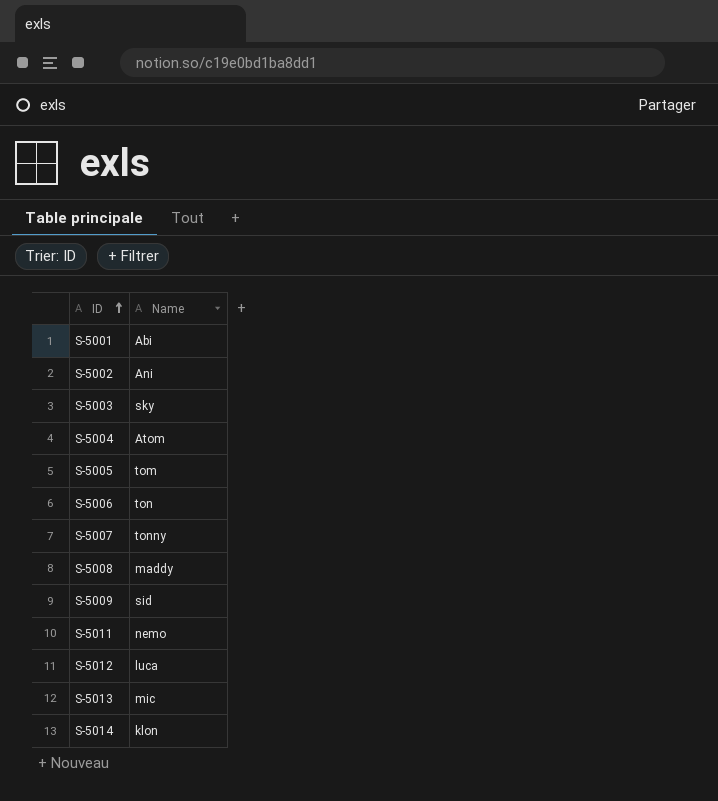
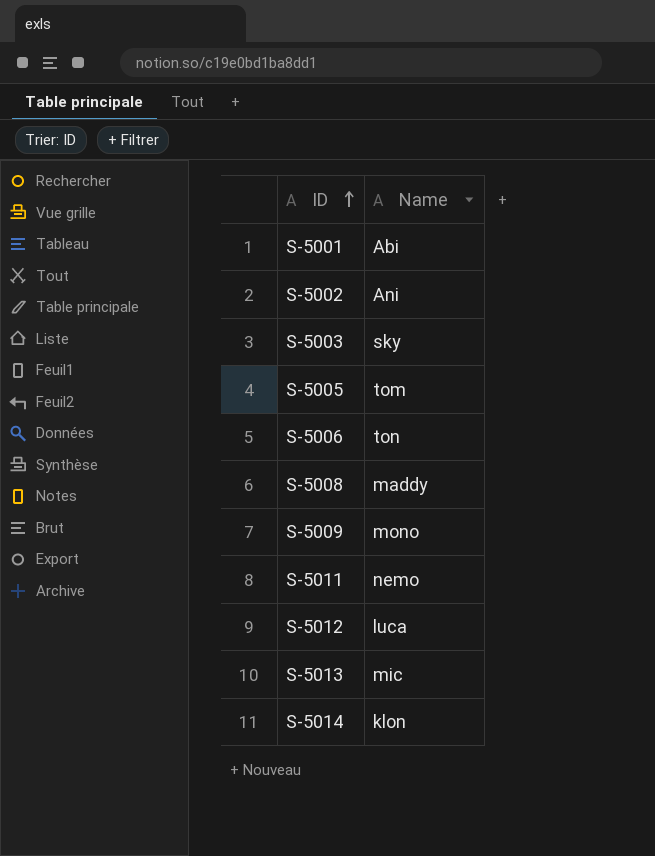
row S-5004: Atom -> none
row S-5007: tonny -> none
S-5009 | Name: sid -> mono

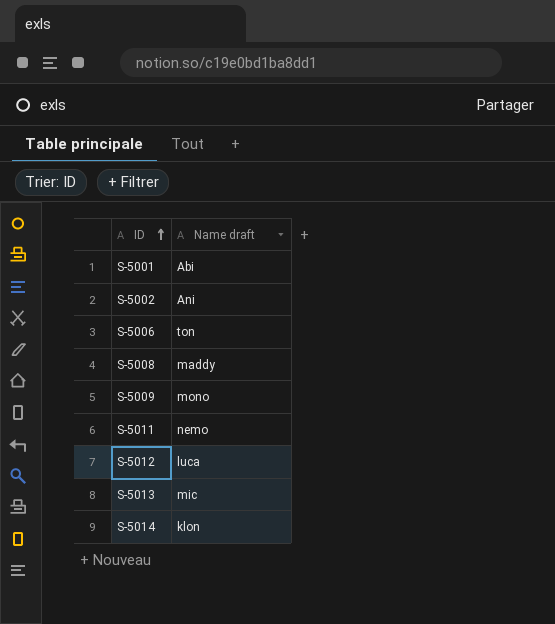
column name: Name -> Name draft
row S-5003: sky -> none
row S-5005: tom -> none

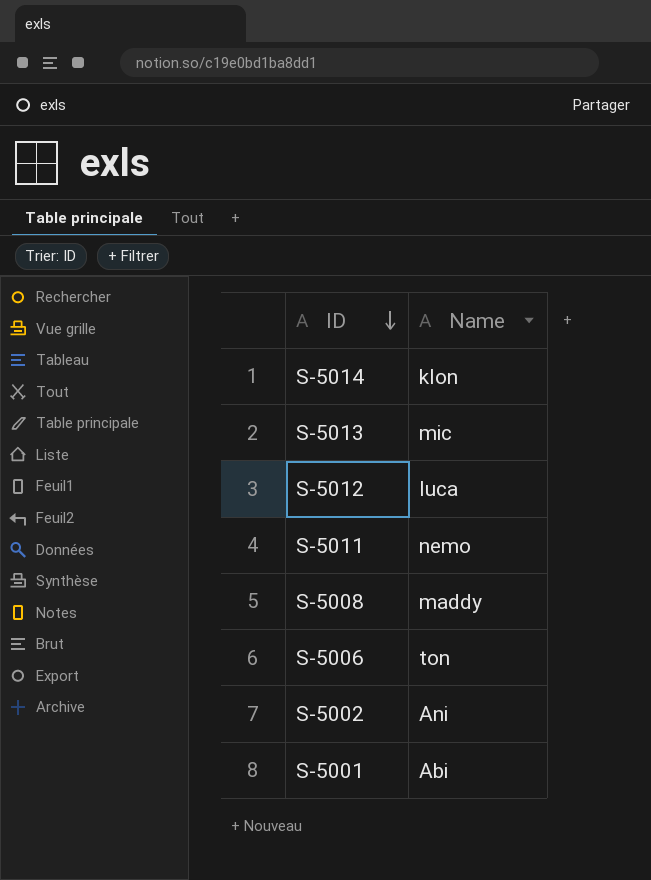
row order: ID ascending -> ID descending
column name: Name draft -> Name
row S-5009: mono -> none

